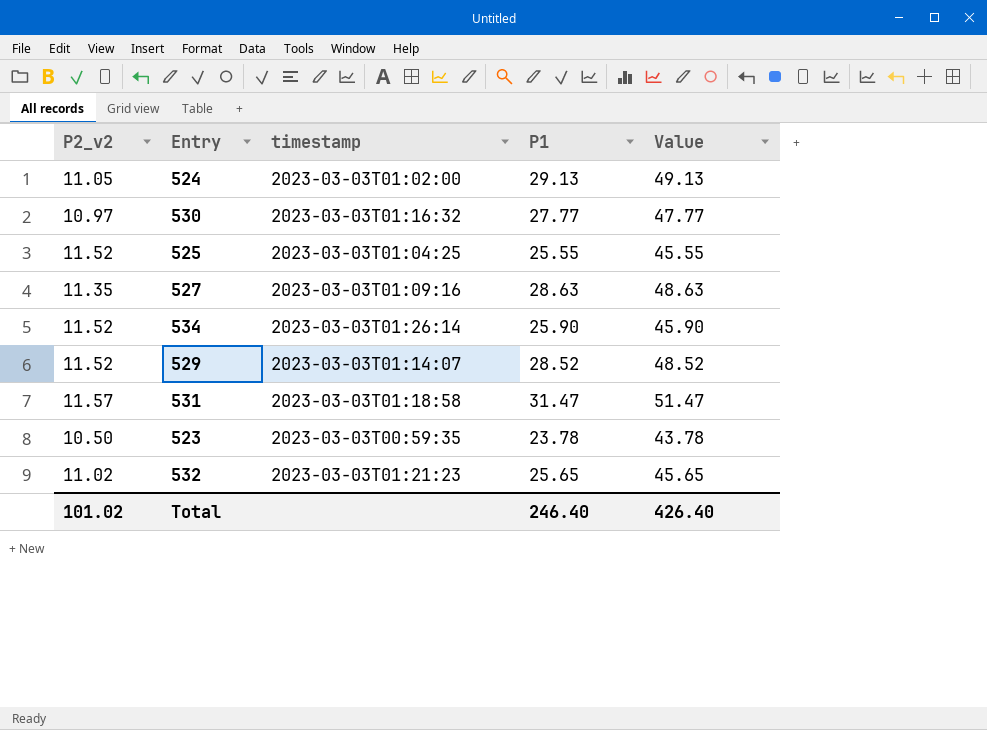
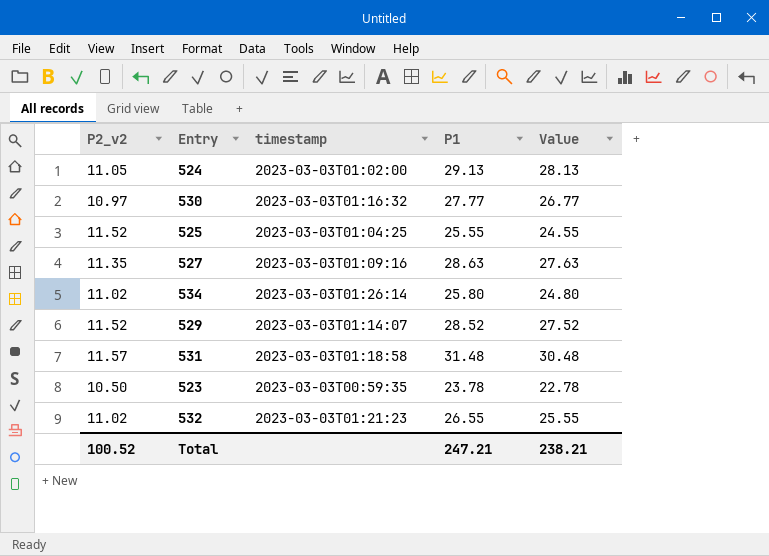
column Value | formula: [P1] + 20 -> [P1] - 1
534 | P2_v2: 11.52 -> 11.02
534 | P1: 25.90 -> 25.80
531 | P1: 31.47 -> 31.48
532 | P1: 25.65 -> 26.55
Total | P2_v2: 101.02 -> 100.52
Total | P1: 246.40 -> 247.21
Total | Value: 426.40 -> 238.21

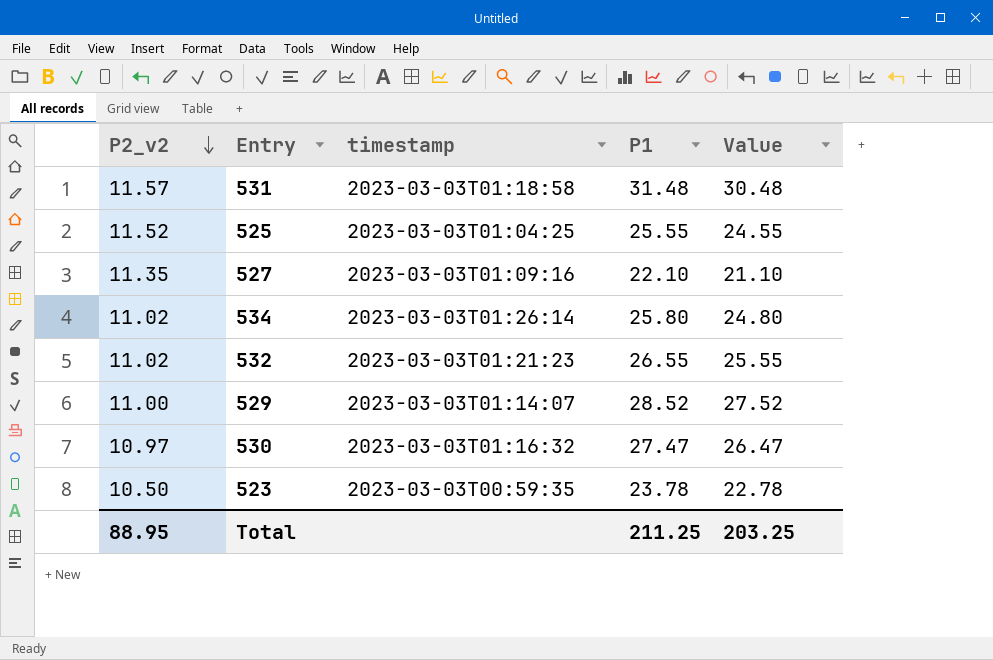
row order: none -> P2_v2 descending
row 524: 11.05 | 2023-03-03T01:02:00 | 29.13 | 28.13 -> none
527 | P1: 28.63 -> 22.10
527 | Value: 27.63 -> 21.10
529 | P2_v2: 11.52 -> 11.00
530 | P1: 27.77 -> 27.47
530 | Value: 26.77 -> 26.47
Total | P2_v2: 100.52 -> 88.95
Total | P1: 247.21 -> 211.25
Total | Value: 238.21 -> 203.25

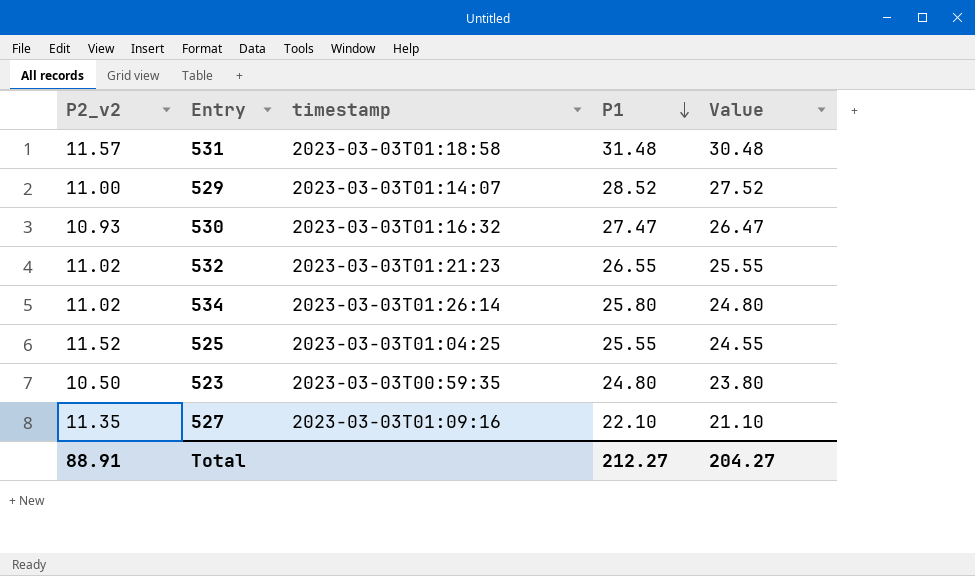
row order: P2_v2 descending -> P1 descending
530 | P2_v2: 10.97 -> 10.93
523 | P1: 23.78 -> 24.80
523 | Value: 22.78 -> 23.80
Total | P2_v2: 88.95 -> 88.91
Total | P1: 211.25 -> 212.27
Total | Value: 203.25 -> 204.27

